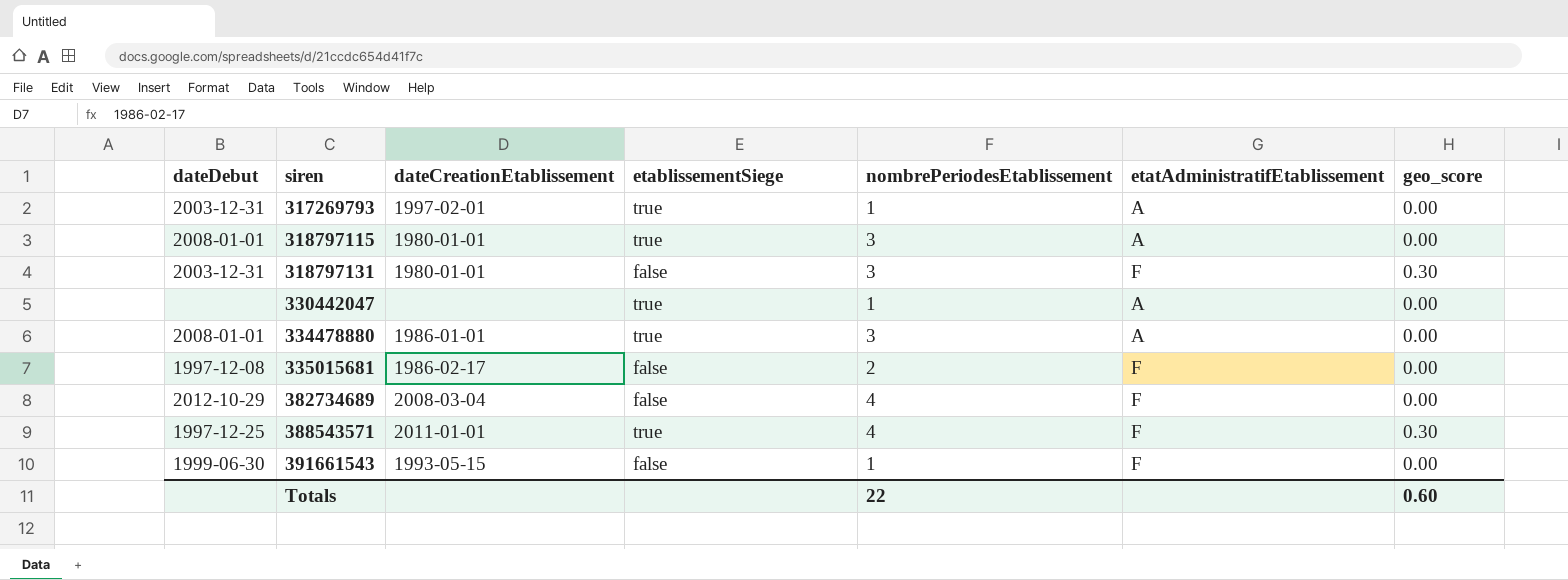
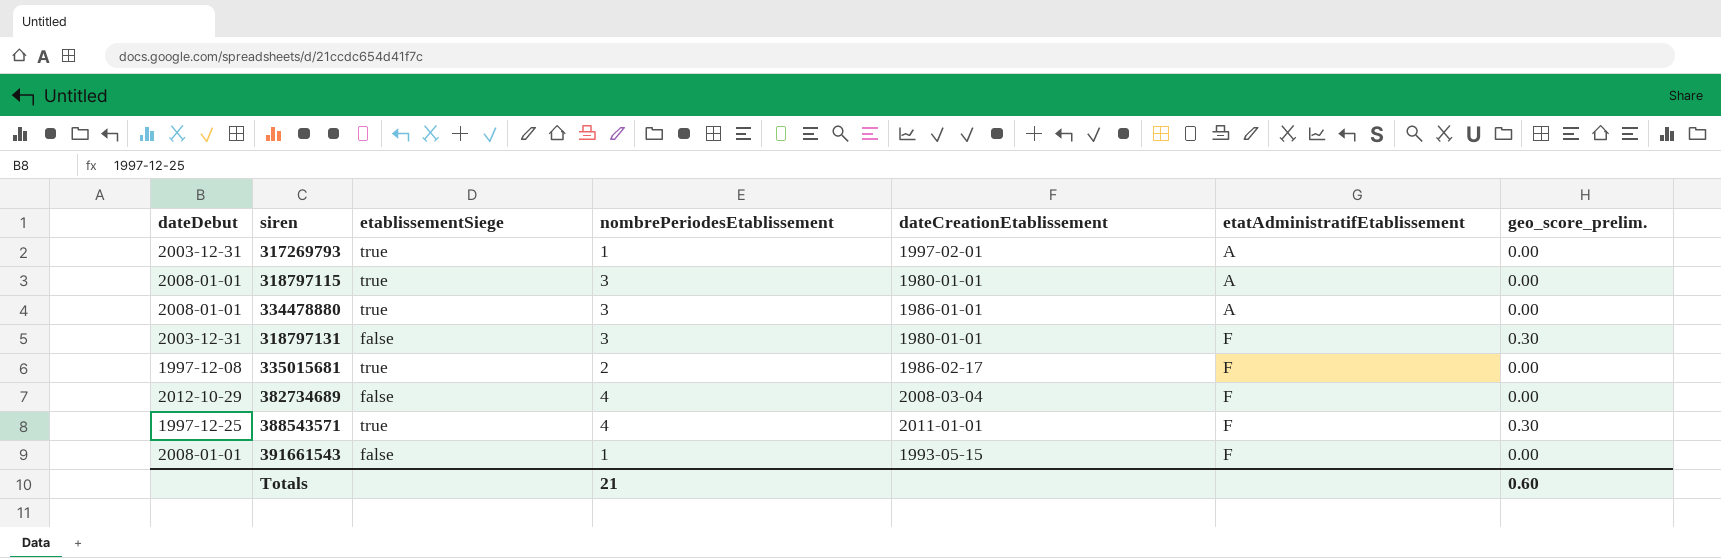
row order: siren ascending -> etatAdministratifEtablissement ascending
column dateCreationEtablissement | position: 3 -> 5
column name: geo_score -> geo_score_prelim.
row 330442047: none | none | true | 1 | A | 0.00 -> none
335015681 | etablissementSiege: false -> true
391661543 | dateDebut: 1999-06-30 -> 2008-01-01
Totals | nombrePeriodesEtablissement: 22 -> 21

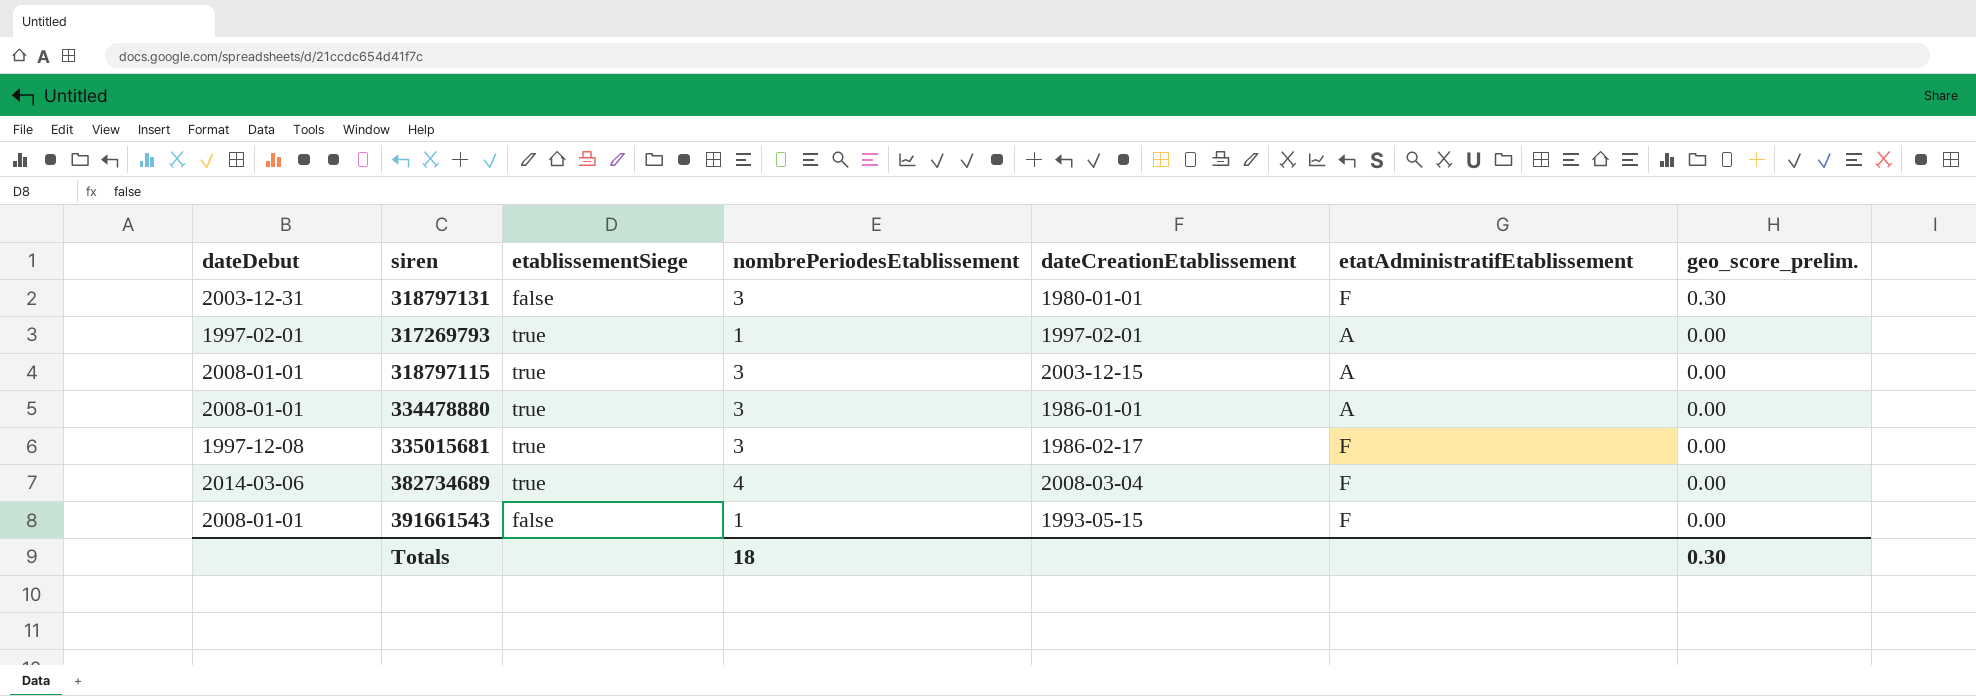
row order: etatAdministratifEtablissement ascending -> geo_score_prelim. descending
row 388543571: 1997-12-25 | true | 4 | 2011-01-01 | F | 0.30 -> none
317269793 | dateDebut: 2003-12-31 -> 1997-02-01
318797115 | dateCreationEtablissement: 1980-01-01 -> 2003-12-15
335015681 | nombrePeriodesEtablissement: 2 -> 3
382734689 | dateDebut: 2012-10-29 -> 2014-03-06
382734689 | etablissementSiege: false -> true
Totals | nombrePeriodesEtablissement: 21 -> 18
Totals | geo_score_prelim.: 0.60 -> 0.30

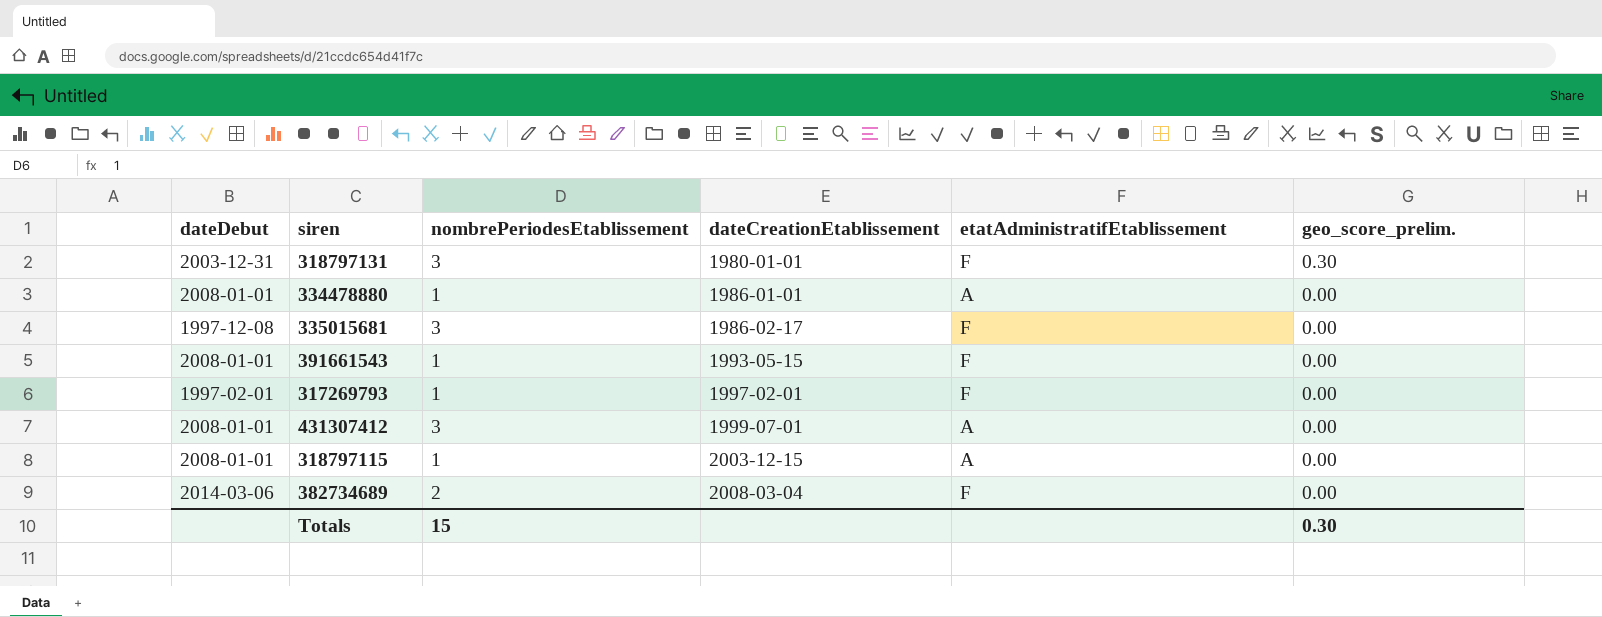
row order: geo_score_prelim. descending -> dateCreationEtablissement ascending
column etablissementSiege | position: 3 -> none
334478880 | nombrePeriodesEtablissement: 3 -> 1
317269793 | etatAdministratifEtablissement: A -> F
row 431307412: none -> 2008-01-01 | 3 | 1999-07-01 | A | 0.00
318797115 | nombrePeriodesEtablissement: 3 -> 1
382734689 | nombrePeriodesEtablissement: 4 -> 2
Totals | nombrePeriodesEtablissement: 18 -> 15

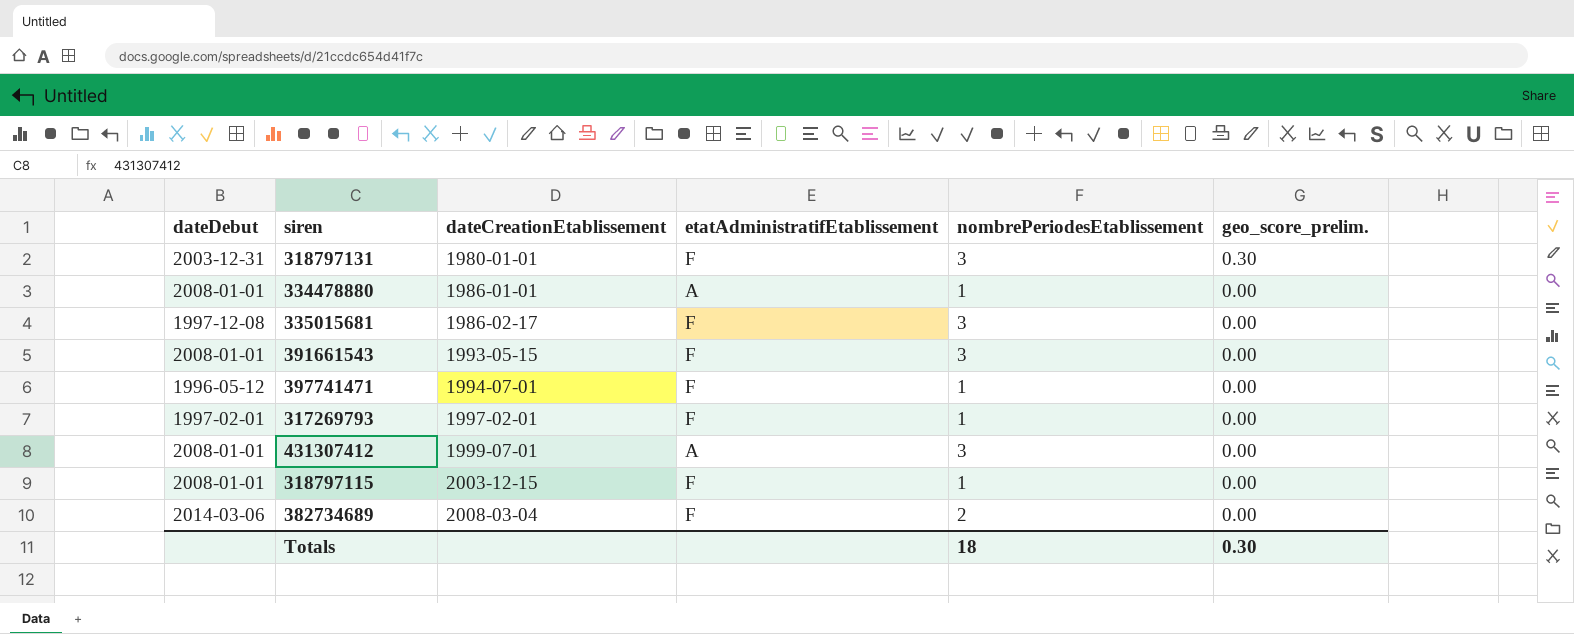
column nombrePeriodesEtablissement | position: 3 -> 5
391661543 | nombrePeriodesEtablissement: 1 -> 3
row 397741471: none -> 1996-05-12 | 1994-07-01 | F | 1 | 0.00
318797115 | etatAdministratifEtablissement: A -> F
Totals | nombrePeriodesEtablissement: 15 -> 18

